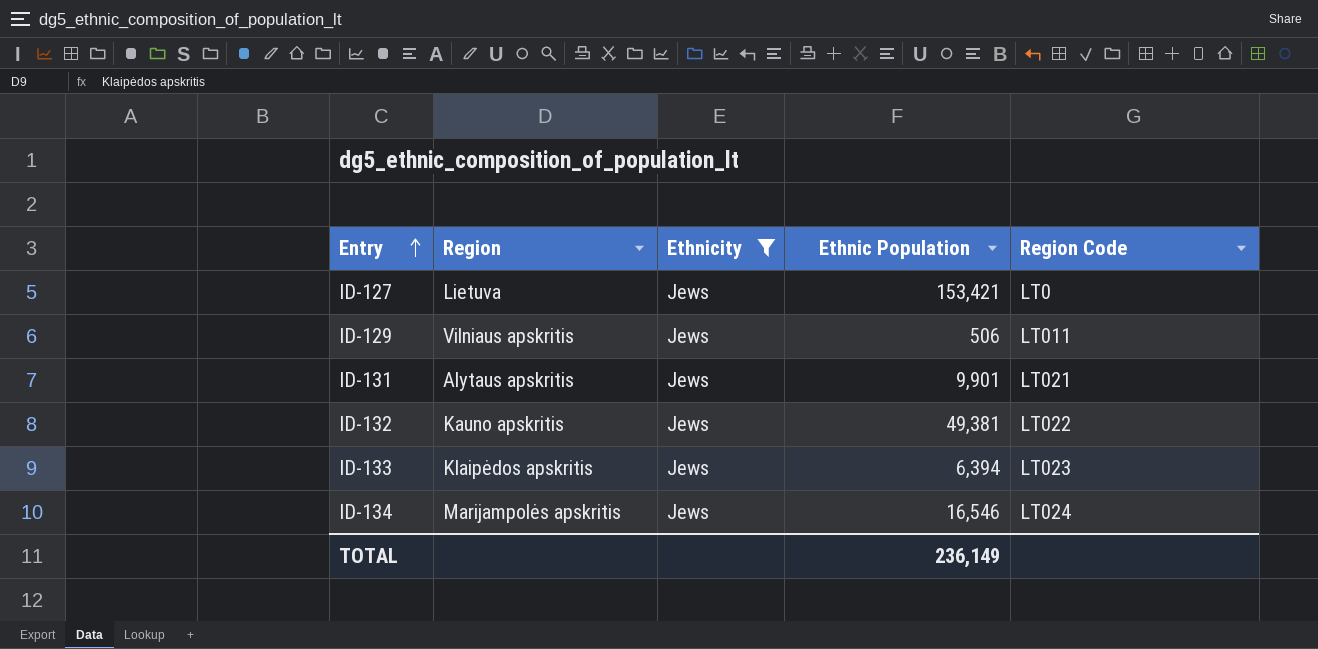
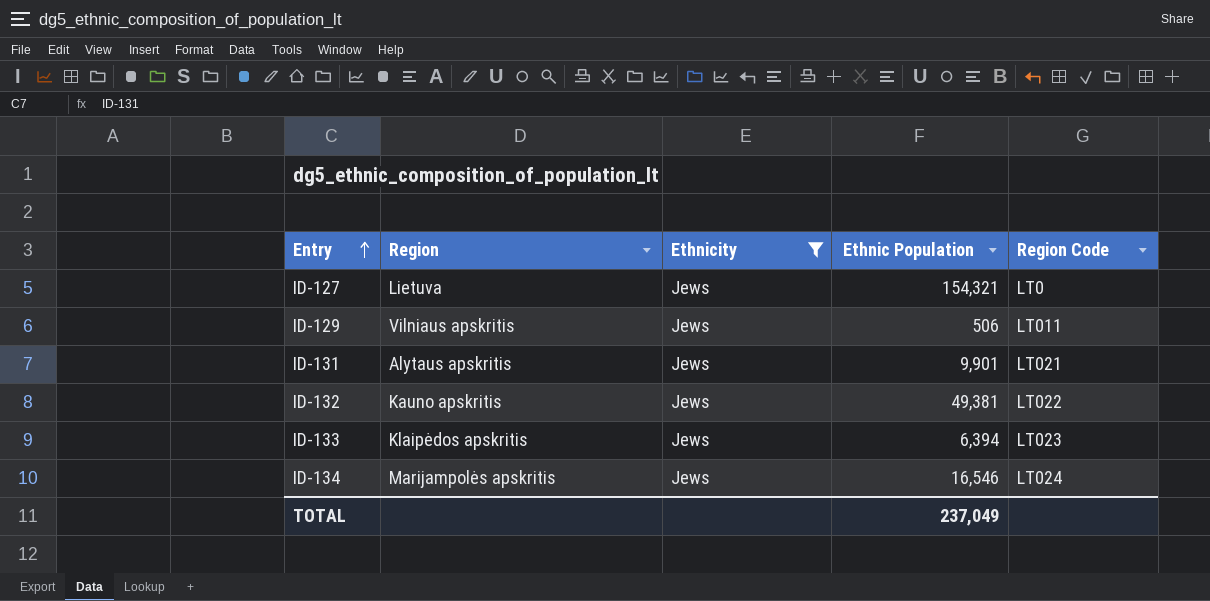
ID-127 | Ethnic Population: 153,421 -> 154,321
TOTAL | Ethnic Population: 236,149 -> 237,049

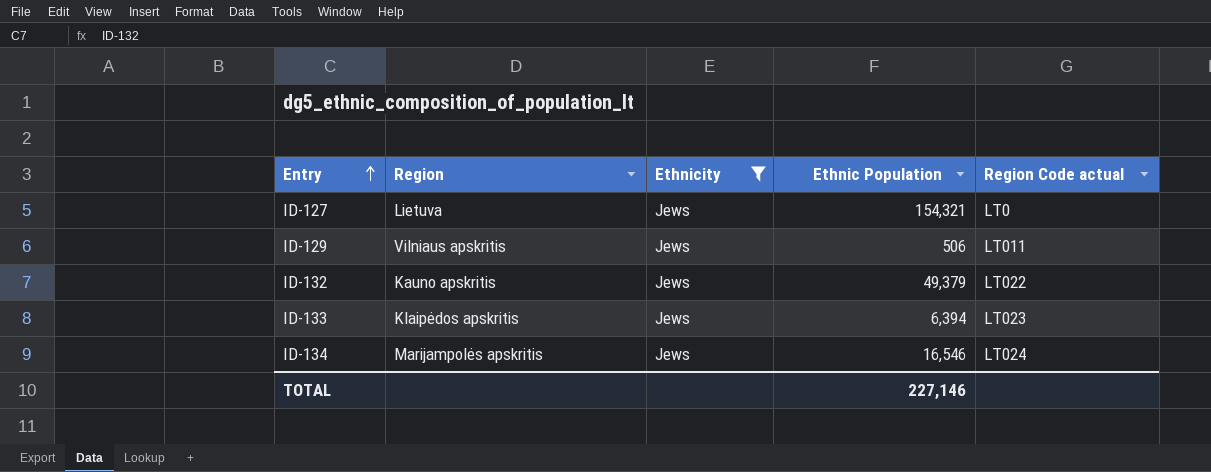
column name: Region Code -> Region Code actual
row ID-131: Alytaus apskritis | Jews | 9,901 | LT021 -> none
ID-132 | Ethnic Population: 49,381 -> 49,379
TOTAL | Ethnic Population: 237,049 -> 227,146

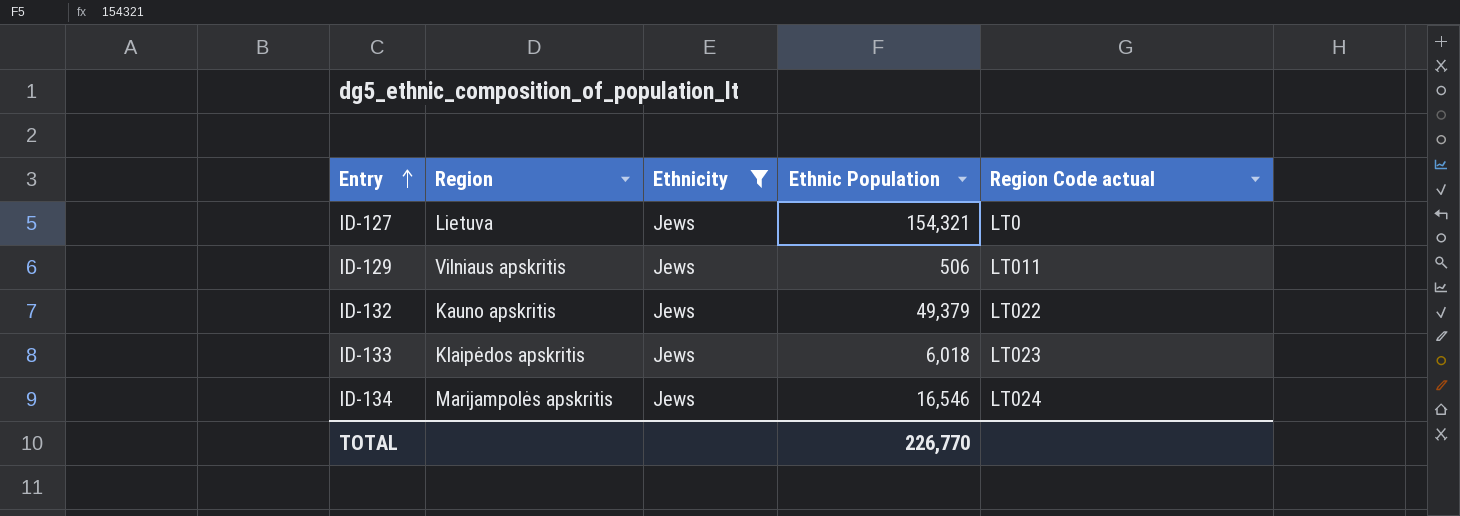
ID-133 | Ethnic Population: 6,394 -> 6,018
TOTAL | Ethnic Population: 227,146 -> 226,770

